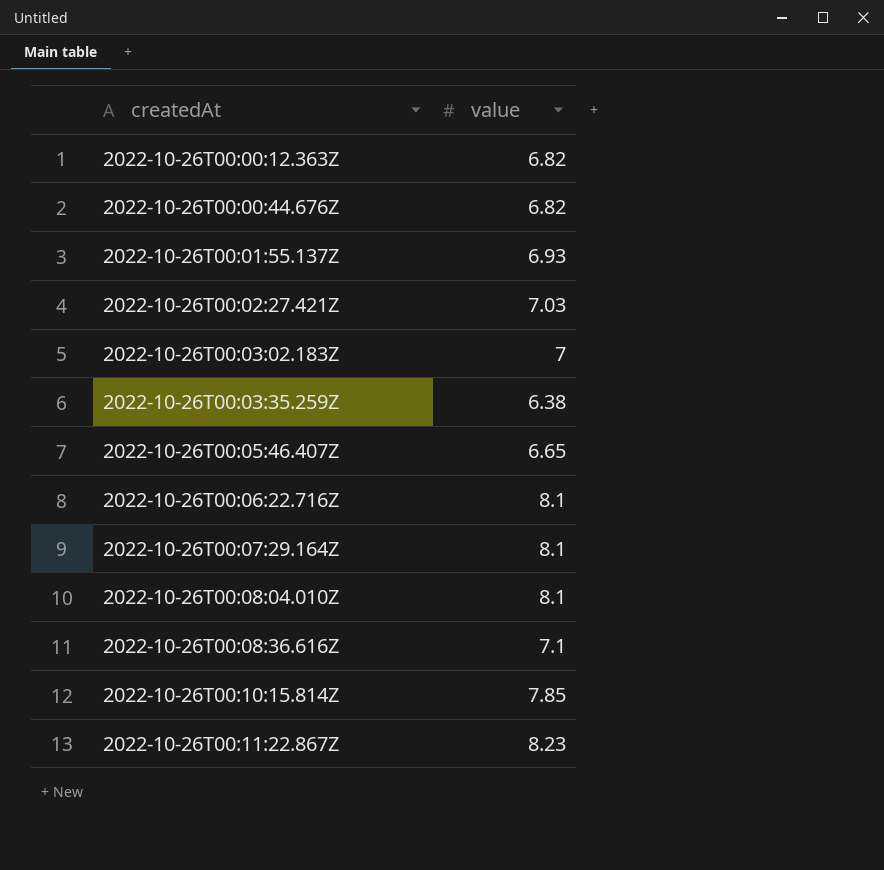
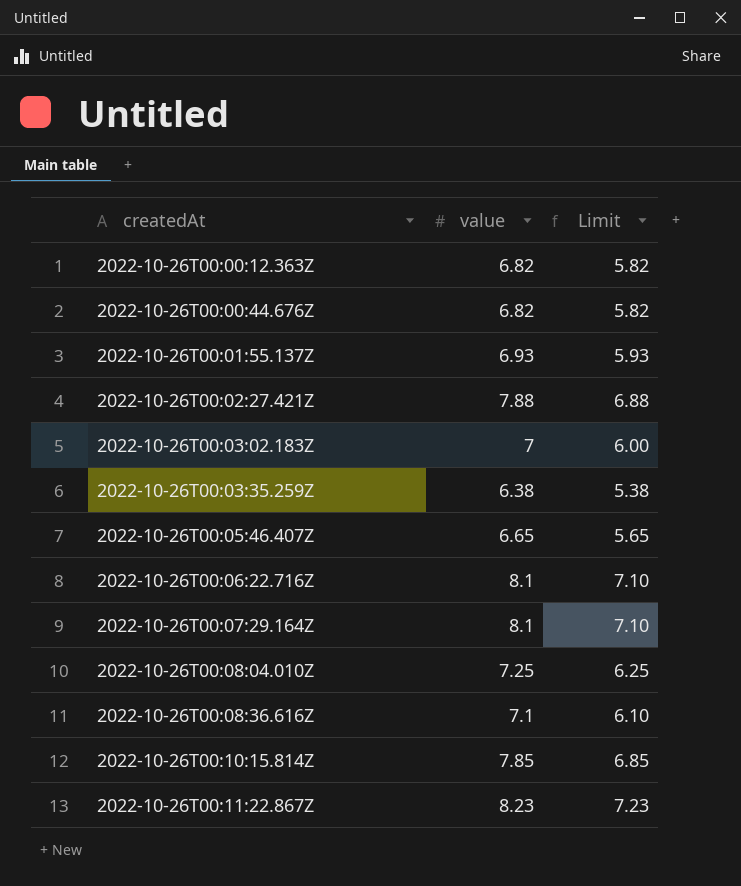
column Limit | formula: none -> [value] - 1
2022-10-26T00:02:27.421Z | value: 7.03 -> 7.88
2022-10-26T00:08:04.010Z | value: 8.1 -> 7.25

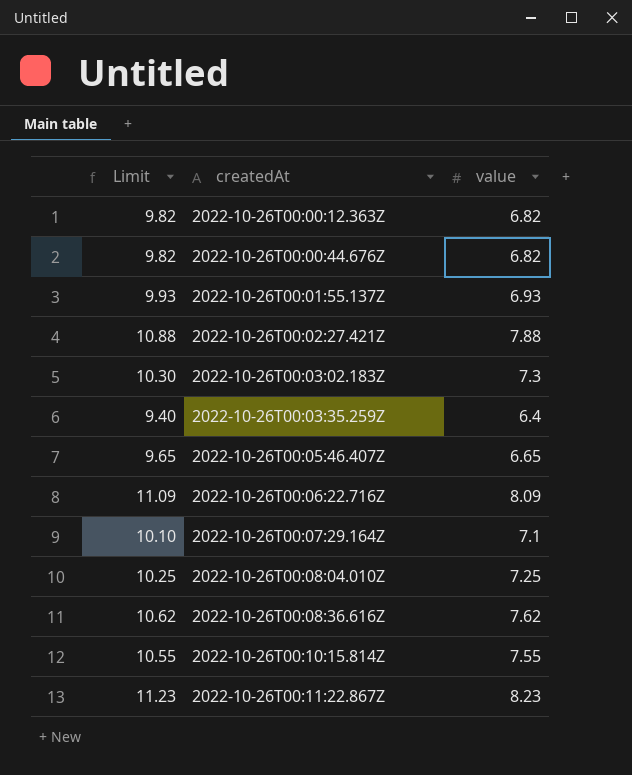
column Limit | formula: [value] - 1 -> [value] + 3
column Limit | position: 3 -> 1
2022-10-26T00:03:02.183Z | value: 7 -> 7.3
2022-10-26T00:03:35.259Z | value: 6.38 -> 6.4
2022-10-26T00:06:22.716Z | value: 8.1 -> 8.09
2022-10-26T00:07:29.164Z | value: 8.1 -> 7.1
2022-10-26T00:08:36.616Z | value: 7.1 -> 7.62
2022-10-26T00:10:15.814Z | value: 7.85 -> 7.55

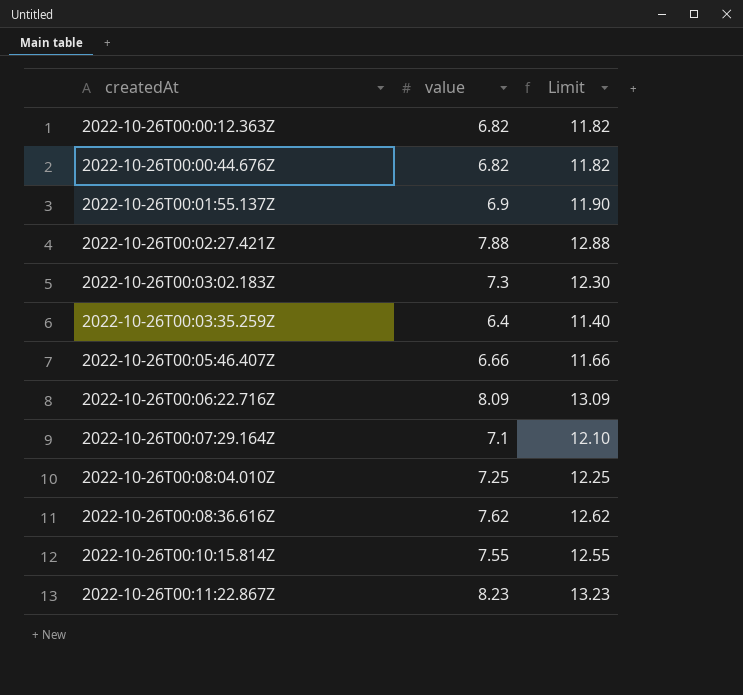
column Limit | formula: [value] + 3 -> [value] + 5
column Limit | position: 1 -> 3
2022-10-26T00:01:55.137Z | value: 6.93 -> 6.9
2022-10-26T00:05:46.407Z | value: 6.65 -> 6.66

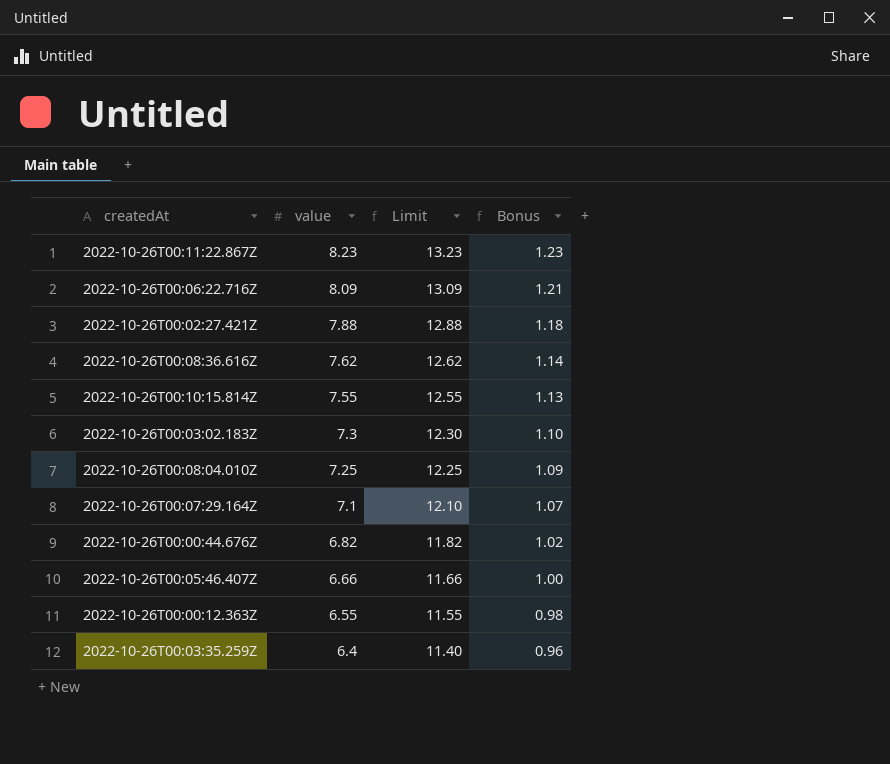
row order: createdAt ascending -> value descending
column Bonus | formula: none -> [value] * 0.15
row 2022-10-26T00:01:55.137Z: 6.9 | 11.90 -> none
2022-10-26T00:00:12.363Z | value: 6.82 -> 6.55
2022-10-26T00:00:12.363Z | Limit: 11.82 -> 11.55

